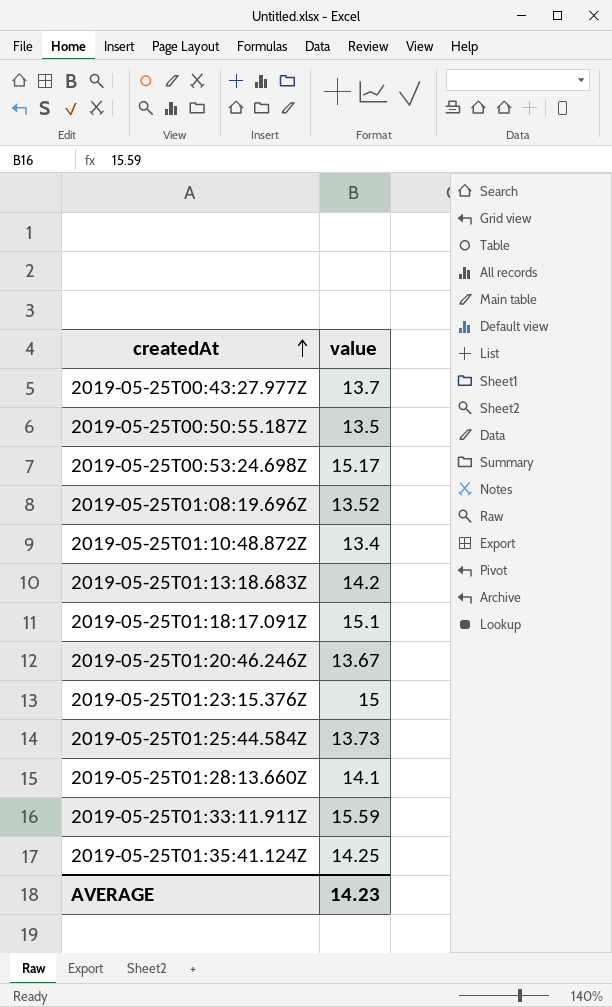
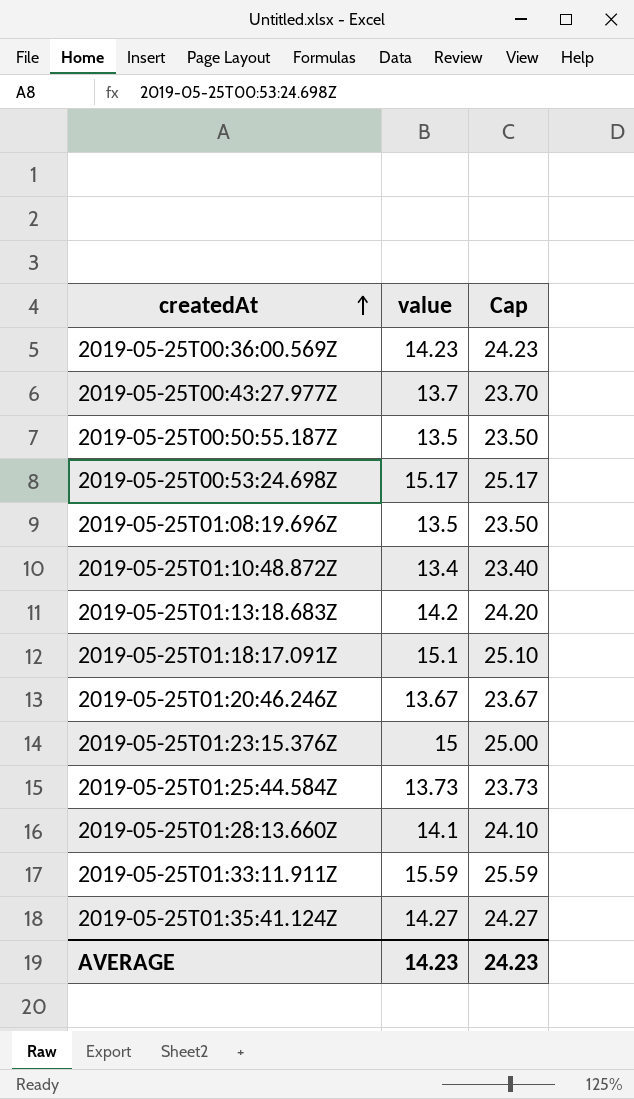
column Cap | formula: none -> [value] + 10
row 2019-05-25T00:36:00.569Z: none -> 14.23 | 24.23
2019-05-25T01:08:19.696Z | value: 13.52 -> 13.5
2019-05-25T01:35:41.124Z | value: 14.25 -> 14.27

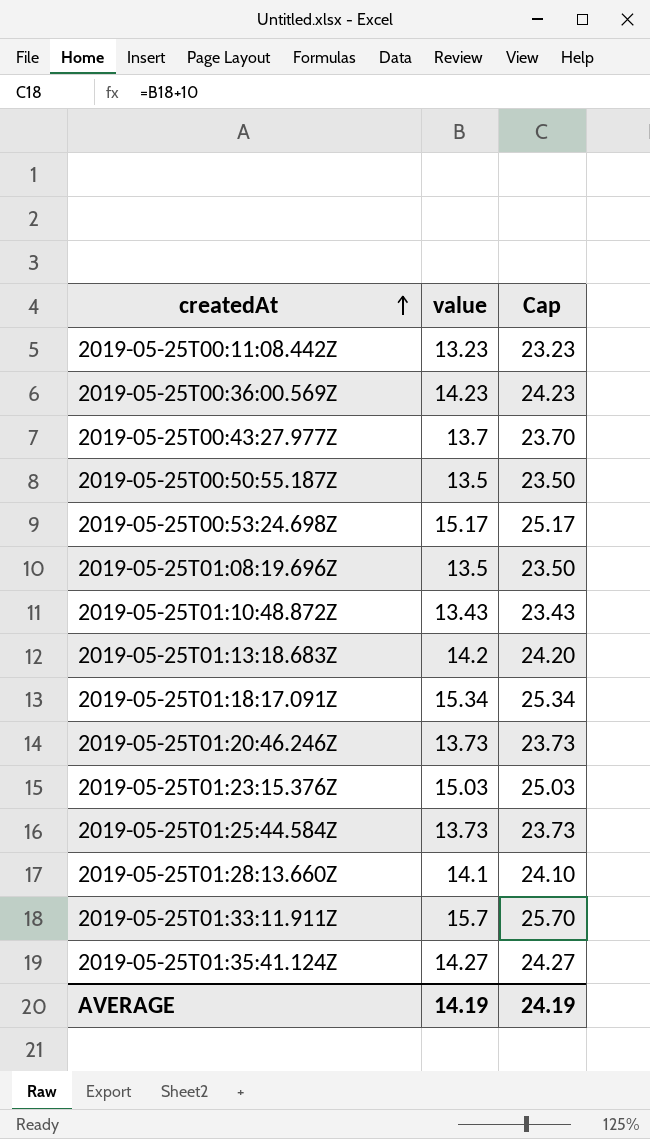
row 2019-05-25T00:11:08.442Z: none -> 13.23 | 23.23
2019-05-25T01:10:48.872Z | value: 13.4 -> 13.43
2019-05-25T01:10:48.872Z | Cap: 23.40 -> 23.43
2019-05-25T01:18:17.091Z | value: 15.1 -> 15.34
2019-05-25T01:18:17.091Z | Cap: 25.10 -> 25.34
2019-05-25T01:20:46.246Z | value: 13.67 -> 13.73
2019-05-25T01:20:46.246Z | Cap: 23.67 -> 23.73
2019-05-25T01:23:15.376Z | value: 15 -> 15.03
2019-05-25T01:23:15.376Z | Cap: 25.00 -> 25.03
2019-05-25T01:33:11.911Z | value: 15.59 -> 15.7
2019-05-25T01:33:11.911Z | Cap: 25.59 -> 25.70
AVERAGE | value: 14.23 -> 14.19
AVERAGE | Cap: 24.23 -> 24.19

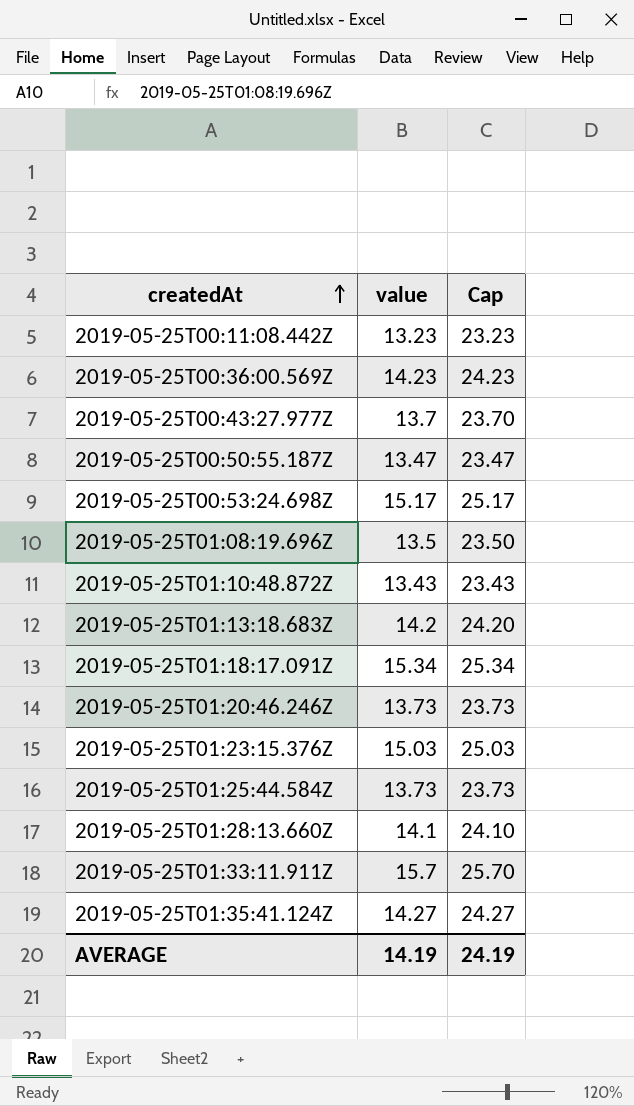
2019-05-25T00:50:55.187Z | value: 13.5 -> 13.47
2019-05-25T00:50:55.187Z | Cap: 23.50 -> 23.47

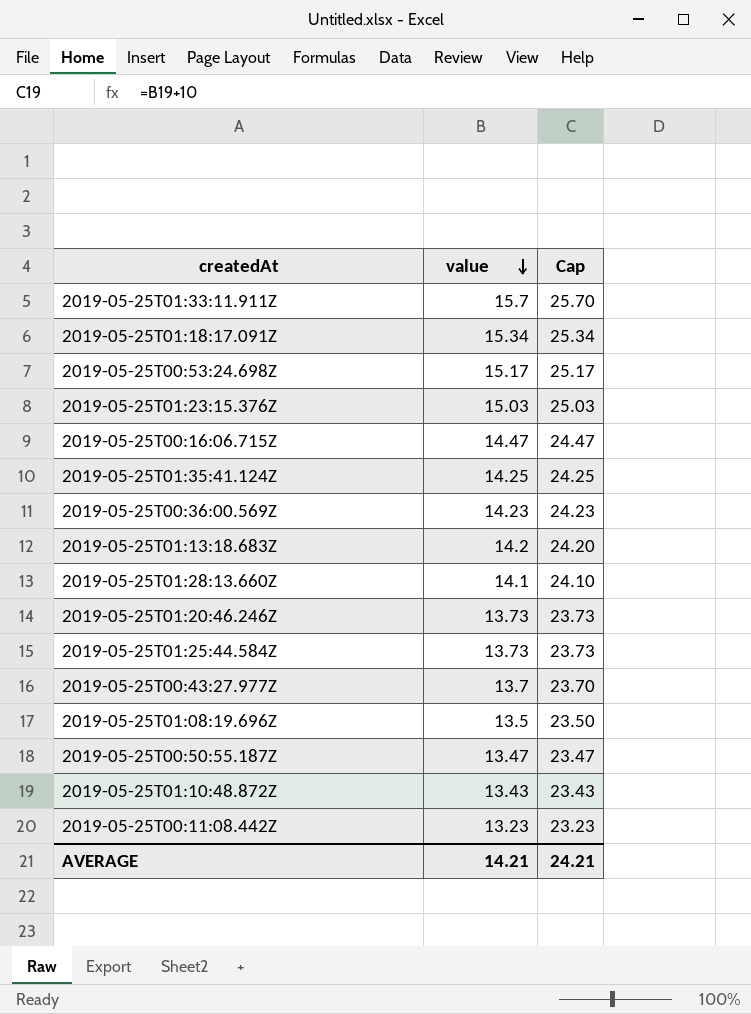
row order: createdAt ascending -> value descending
row 2019-05-25T00:16:06.715Z: none -> 14.47 | 24.47
2019-05-25T01:35:41.124Z | value: 14.27 -> 14.25
2019-05-25T01:35:41.124Z | Cap: 24.27 -> 24.25
AVERAGE | value: 14.19 -> 14.21
AVERAGE | Cap: 24.19 -> 24.21

